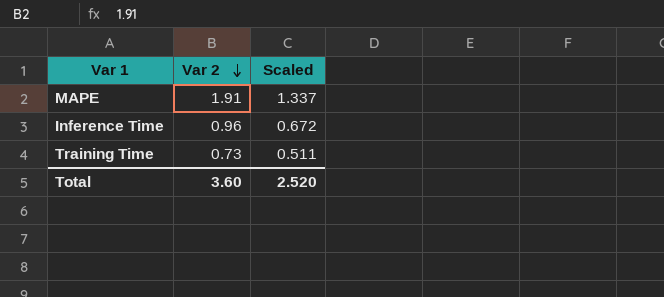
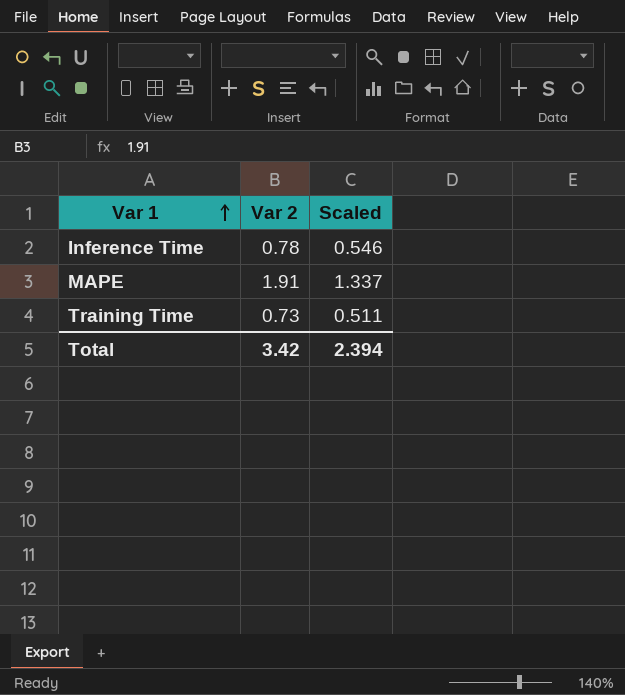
row order: Var 2 descending -> Var 1 ascending
Inference Time | Var 2: 0.96 -> 0.78
Inference Time | Scaled: 0.672 -> 0.546
Total | Var 2: 3.60 -> 3.42
Total | Scaled: 2.520 -> 2.394

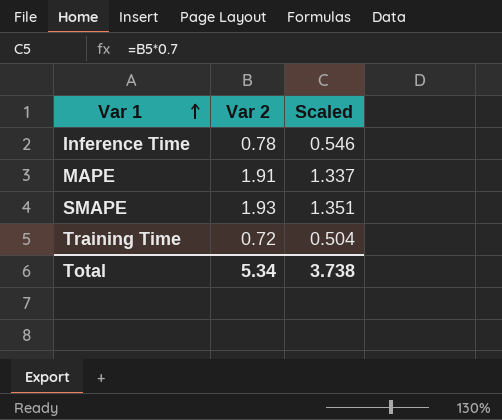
row SMAPE: none -> 1.93 | 1.351
Training Time | Var 2: 0.73 -> 0.72
Training Time | Scaled: 0.511 -> 0.504
Total | Var 2: 3.42 -> 5.34
Total | Scaled: 2.394 -> 3.738

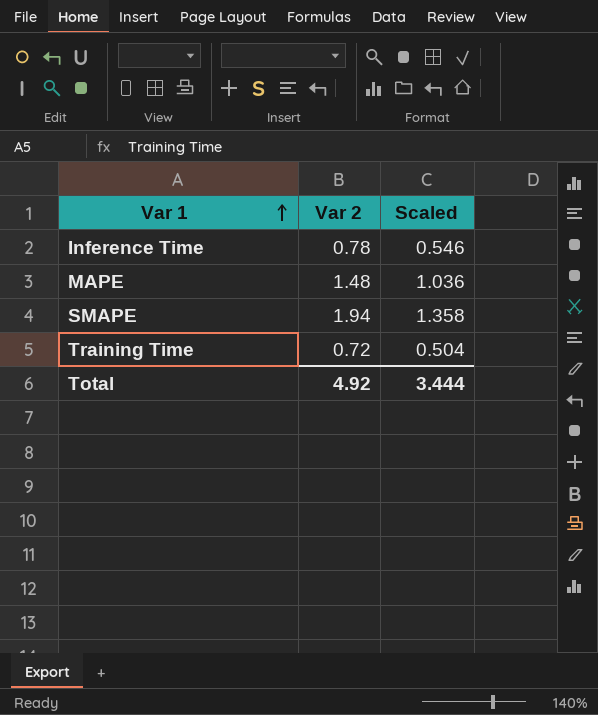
MAPE | Var 2: 1.91 -> 1.48
MAPE | Scaled: 1.337 -> 1.036
SMAPE | Var 2: 1.93 -> 1.94
SMAPE | Scaled: 1.351 -> 1.358
Total | Var 2: 5.34 -> 4.92
Total | Scaled: 3.738 -> 3.444

